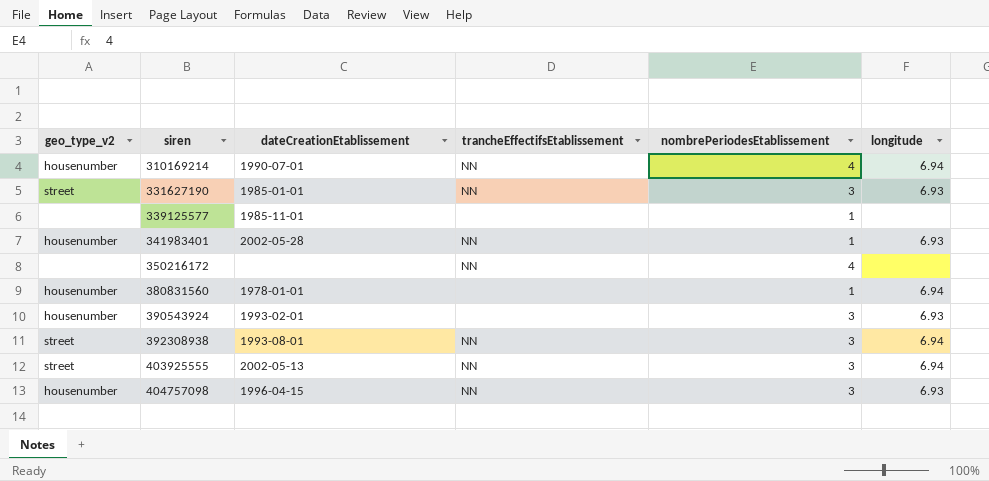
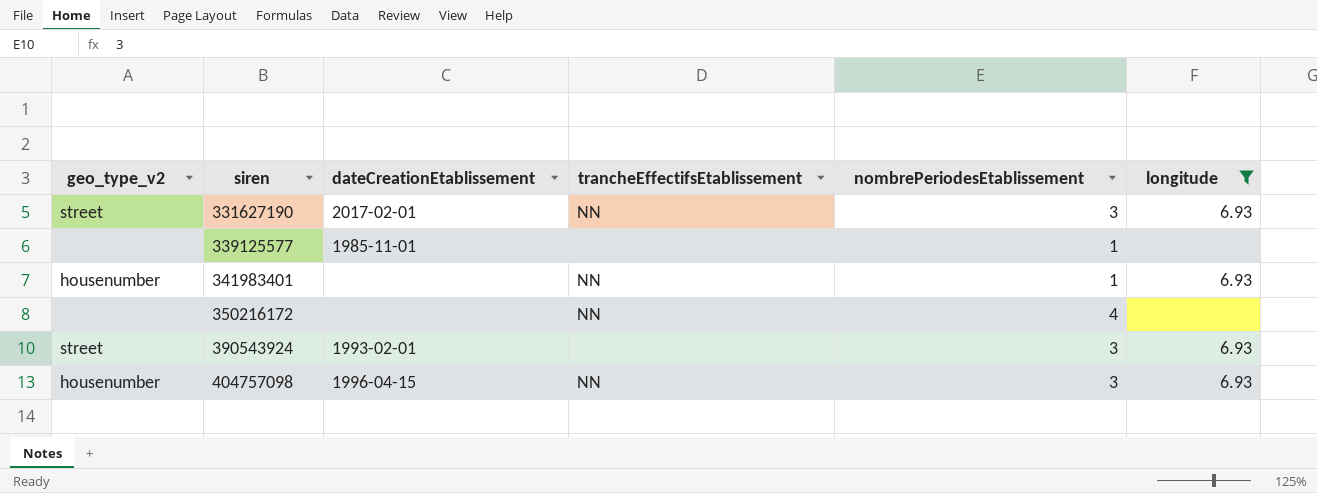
filter: none -> longitude != 6.94
331627190 | dateCreationEtablissement: 1985-01-01 -> 2017-02-01
341983401 | dateCreationEtablissement: 2002-05-28 -> none
390543924 | geo_type_v2: housenumber -> street

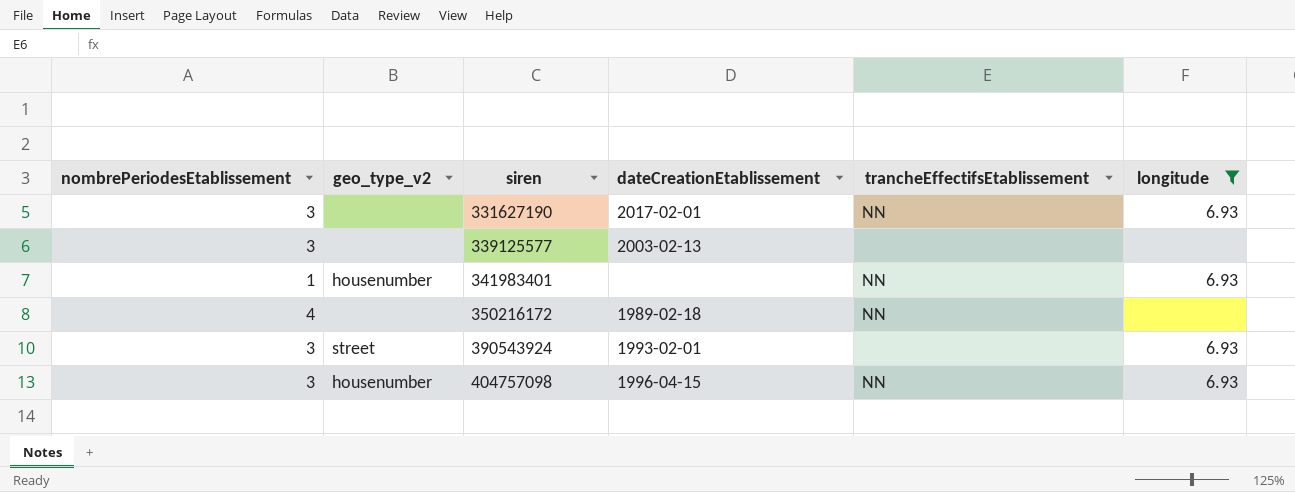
column nombrePeriodesEtablissement | position: 5 -> 1
331627190 | geo_type_v2: street -> none
339125577 | nombrePeriodesEtablissement: 1 -> 3
339125577 | dateCreationEtablissement: 1985-11-01 -> 2003-02-13
350216172 | dateCreationEtablissement: none -> 1989-02-18

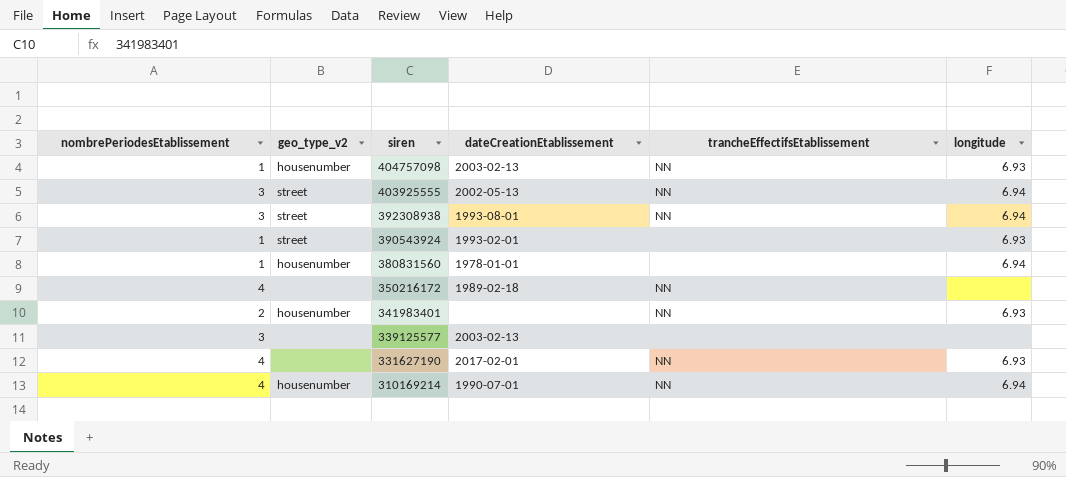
filter: longitude != 6.94 -> none
row order: siren ascending -> siren descending
404757098 | nombrePeriodesEtablissement: 3 -> 1
404757098 | dateCreationEtablissement: 1996-04-15 -> 2003-02-13
390543924 | nombrePeriodesEtablissement: 3 -> 1
341983401 | nombrePeriodesEtablissement: 1 -> 2
331627190 | nombrePeriodesEtablissement: 3 -> 4

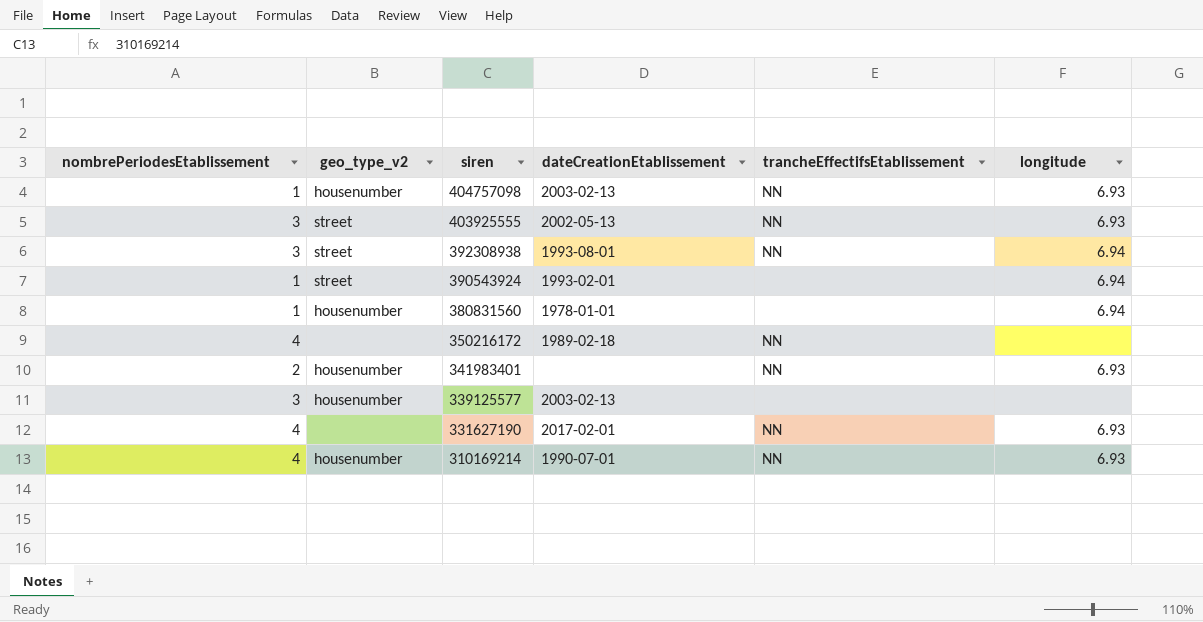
403925555 | longitude: 6.94 -> 6.93
390543924 | longitude: 6.93 -> 6.94
339125577 | geo_type_v2: none -> housenumber
310169214 | longitude: 6.94 -> 6.93

